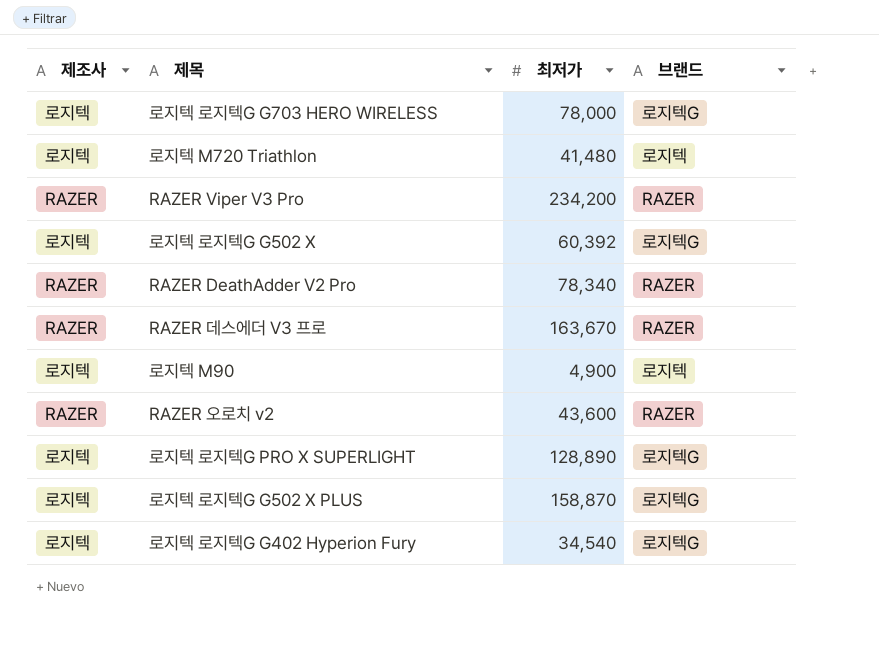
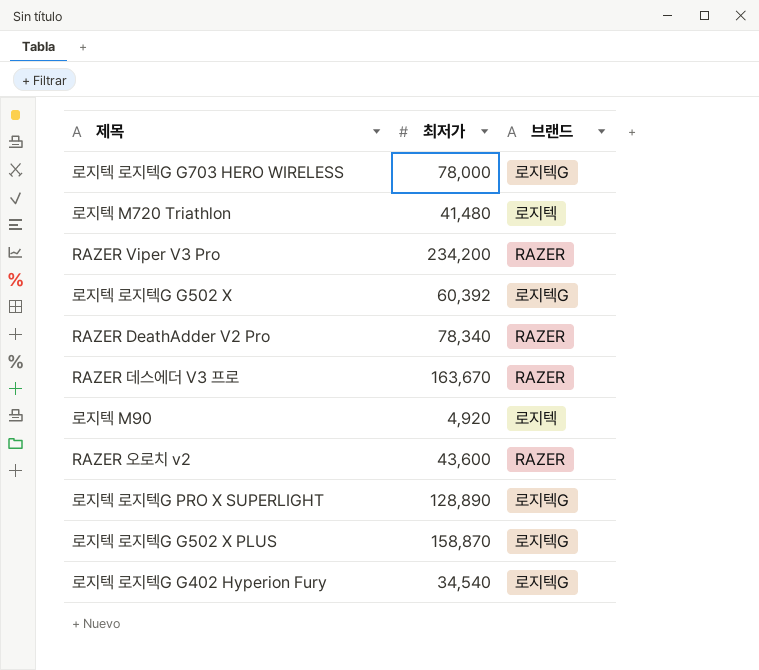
column 제조사 | position: 1 -> none
로지텍 M90 | 최저가: 4,900 -> 4,920

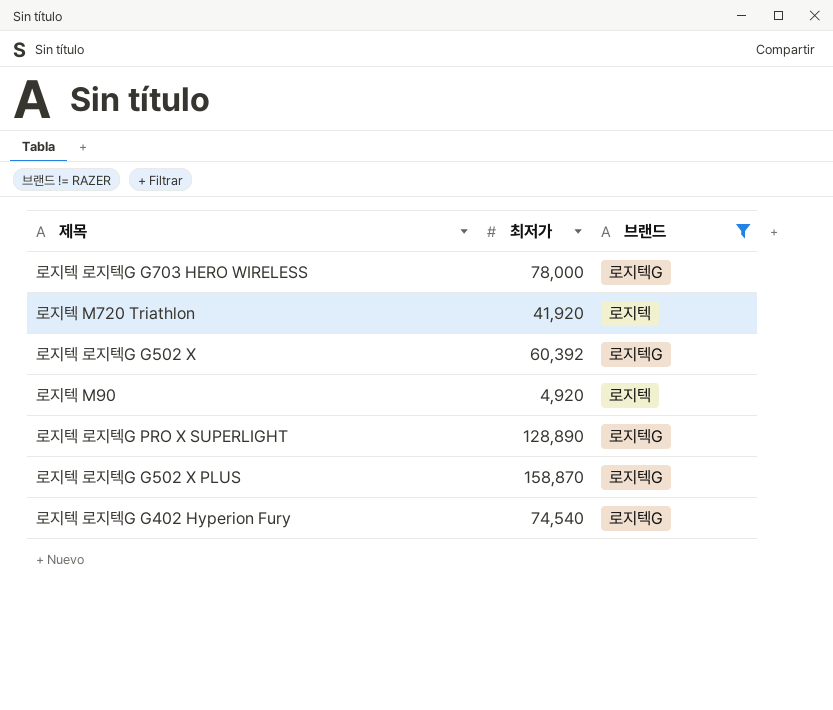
filter: none -> 브랜드 != RAZER
로지텍 M720 Triathlon | 최저가: 41,480 -> 41,920
로지텍 로지텍G G402 Hyperion Fury | 최저가: 34,540 -> 74,540

